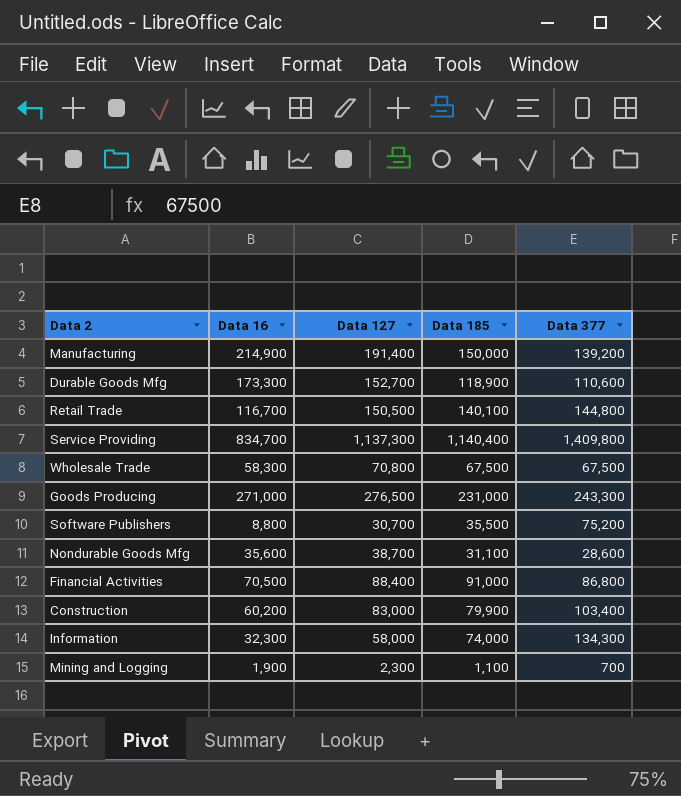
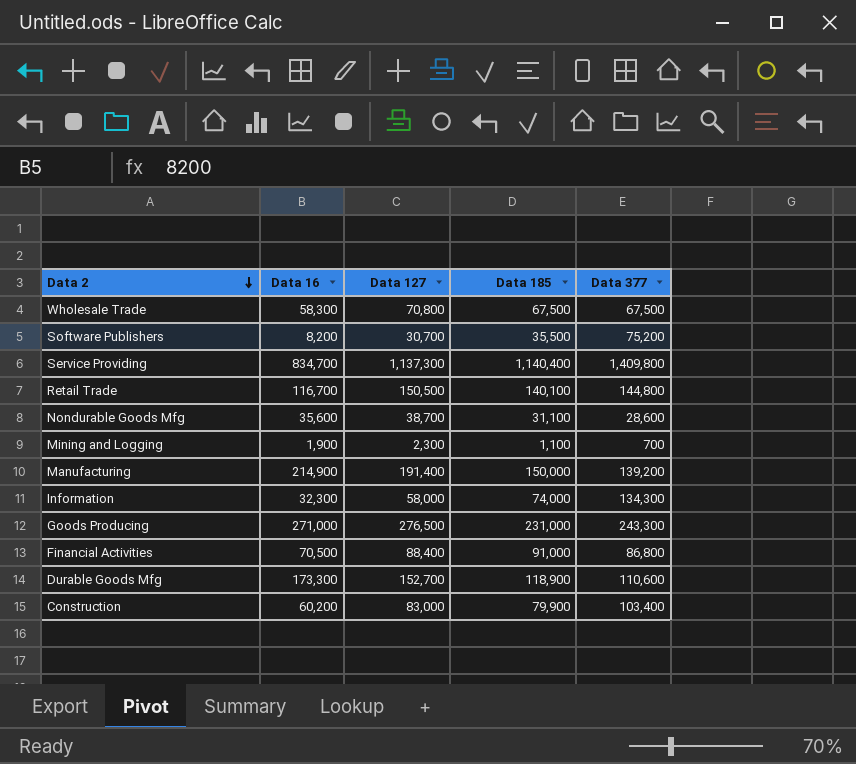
row order: none -> Data 2 descending
Software Publishers | Data 16: 8,800 -> 8,200

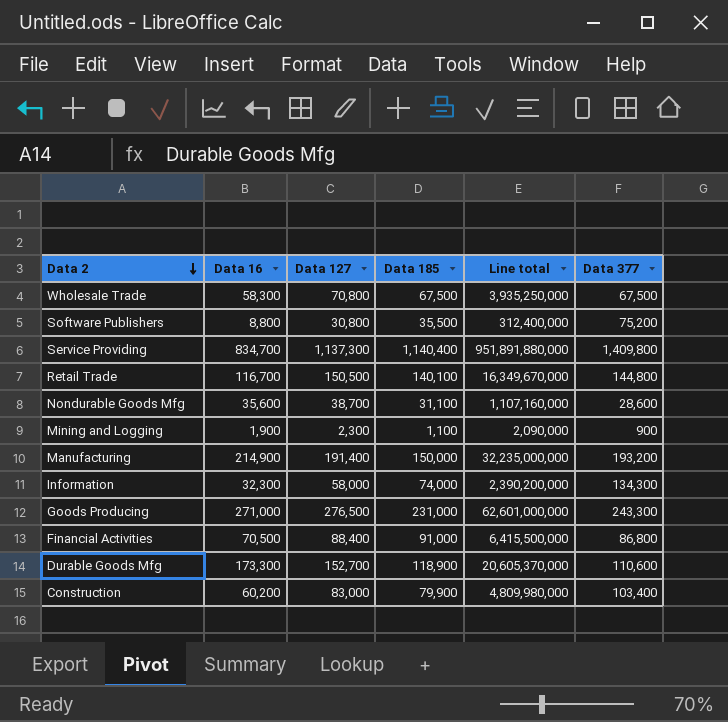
column Line total | formula: none -> [Data 16] * [Data 185]
Software Publishers | Data 16: 8,200 -> 8,800
Software Publishers | Data 127: 30,700 -> 30,800
Mining and Logging | Data 377: 700 -> 900
Manufacturing | Data 377: 139,200 -> 193,200

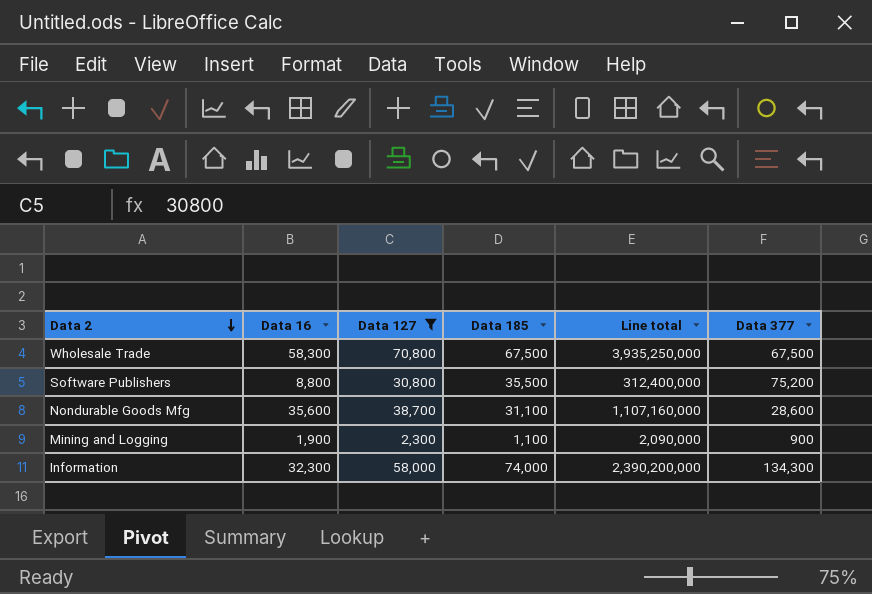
filter: none -> Data 127 <= 70,800

